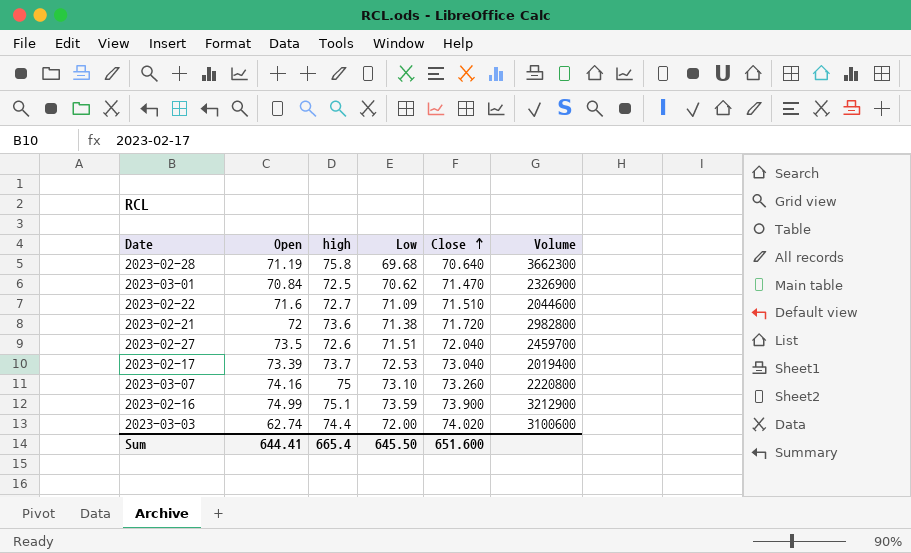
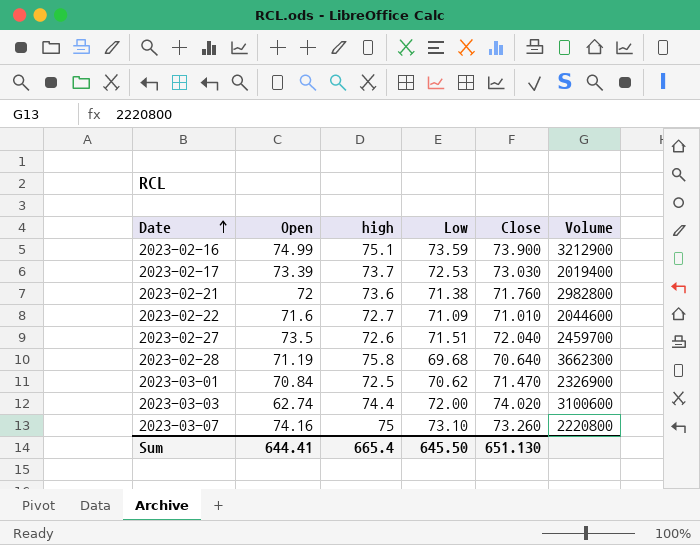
row order: Close ascending -> Date ascending
2023-02-17 | Close: 73.040 -> 73.030
2023-02-21 | Close: 71.720 -> 71.760
2023-02-22 | Close: 71.510 -> 71.010
Sum | Close: 651.600 -> 651.130

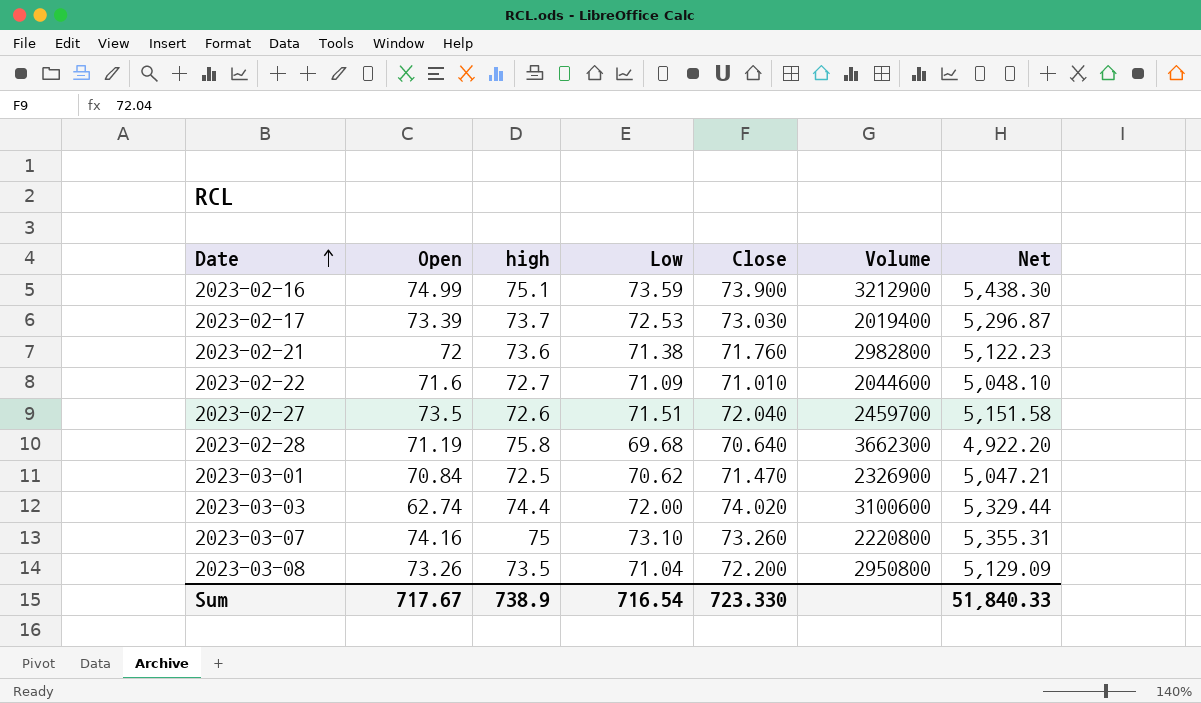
column Net | formula: none -> [Low] * [Close]
row 2023-03-08: none -> 73.26 | 73.5 | 71.04 | 72.200 | 2950800 | 5,129.09
Sum | Open: 644.41 -> 717.67
Sum | high: 665.4 -> 738.9
Sum | Low: 645.50 -> 716.54
Sum | Close: 651.130 -> 723.330

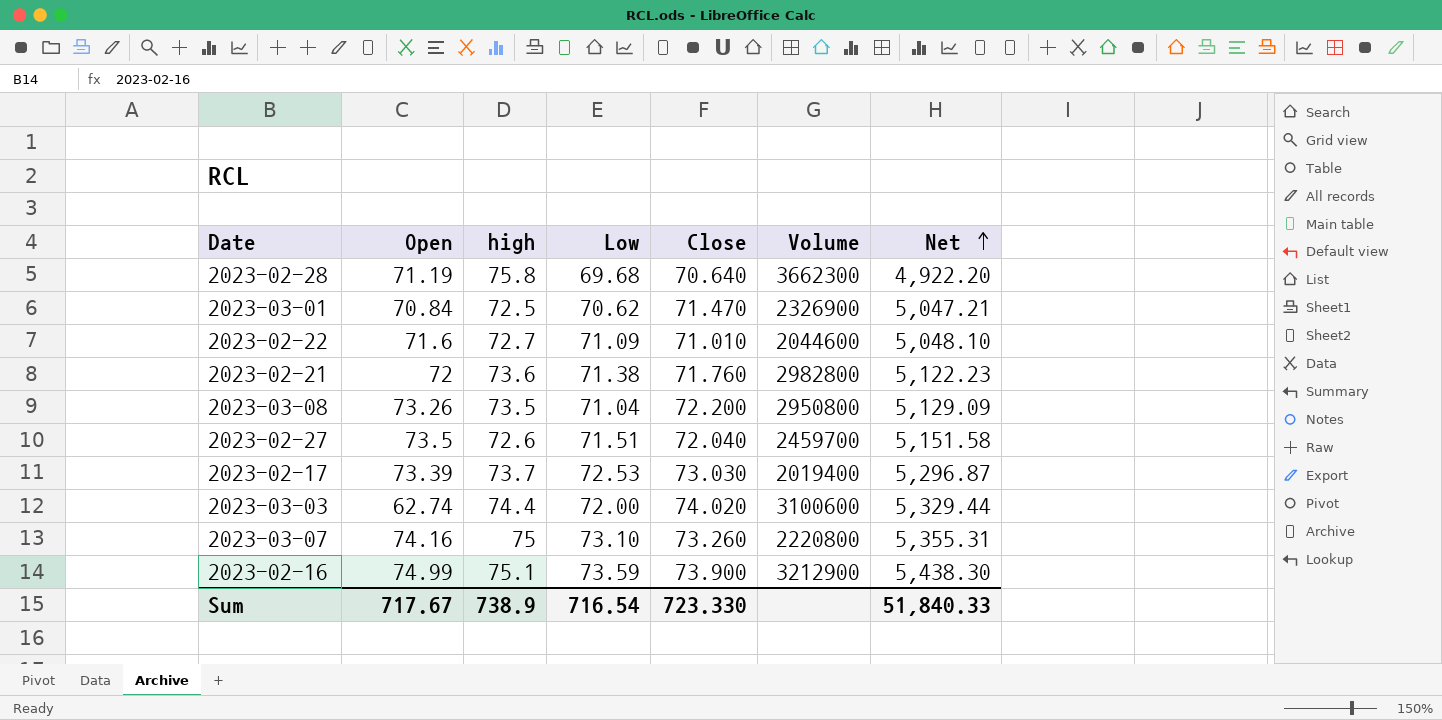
row order: Date ascending -> Net ascending

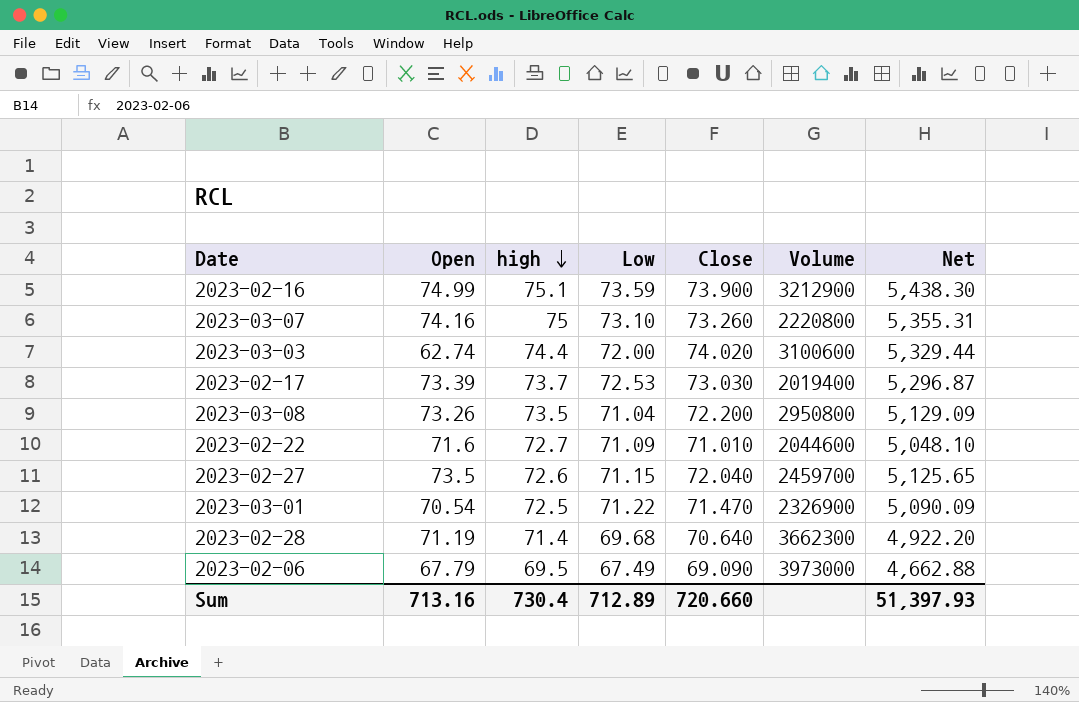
row order: Net ascending -> high descending
row 2023-02-21: 72 | 73.6 | 71.38 | 71.760 | 2982800 | 5,122.23 -> none
2023-02-27 | Low: 71.51 -> 71.15
2023-02-27 | Net: 5,151.58 -> 5,125.65
2023-03-01 | Open: 70.84 -> 70.54
2023-03-01 | Low: 70.62 -> 71.22
2023-03-01 | Net: 5,047.21 -> 5,090.09
2023-02-28 | high: 75.8 -> 71.4
row 2023-02-06: none -> 67.79 | 69.5 | 67.49 | 69.090 | 3973000 | 4,662.88
Sum | Open: 717.67 -> 713.16
Sum | high: 738.9 -> 730.4
Sum | Low: 716.54 -> 712.89
Sum | Close: 723.330 -> 720.660
Sum | Net: 51,840.33 -> 51,397.93

